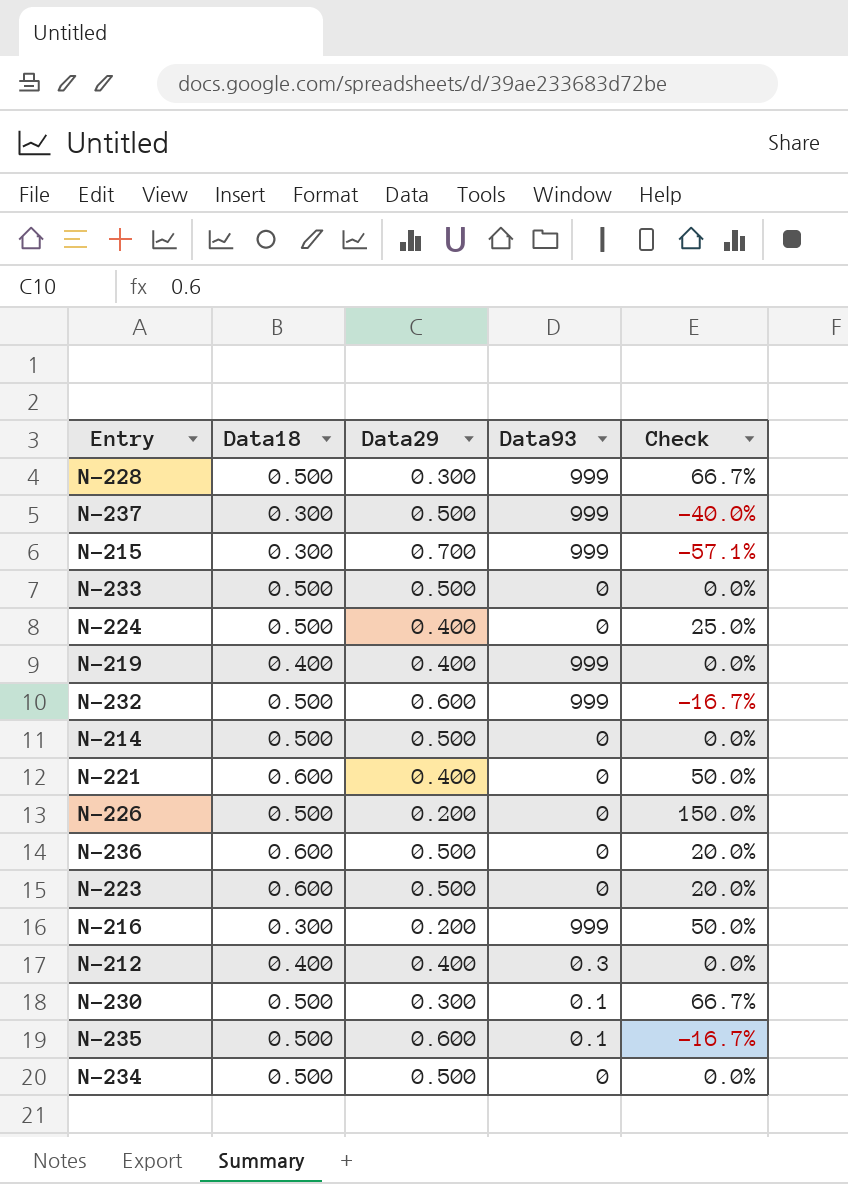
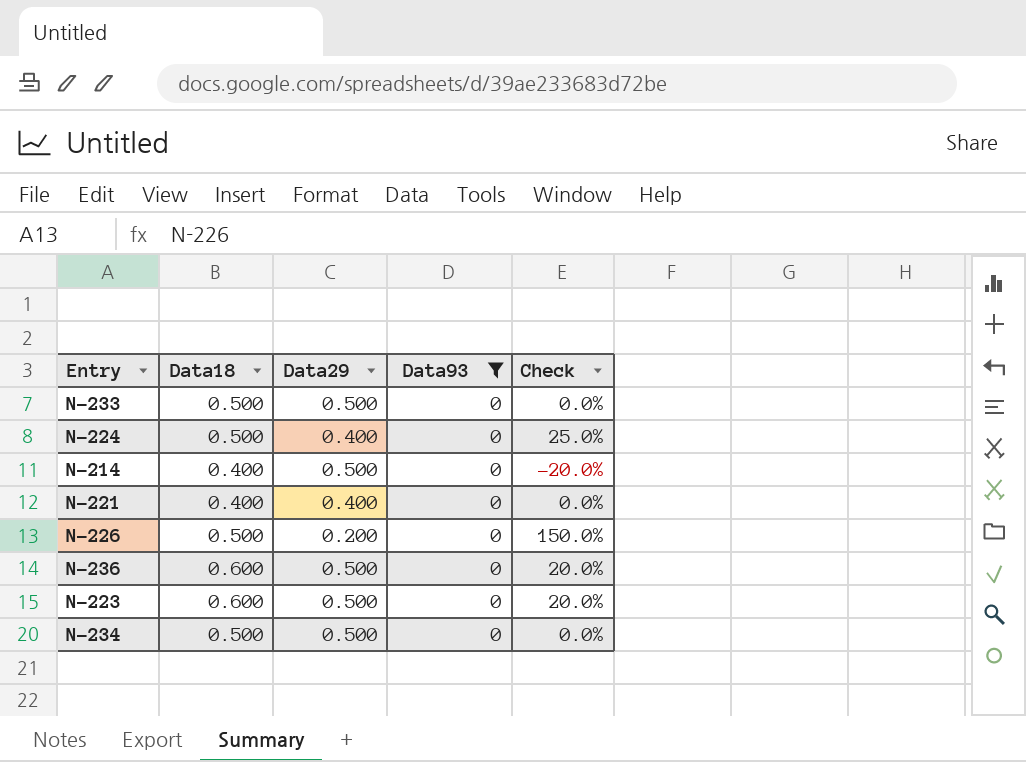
filter: none -> Data93 = 0
N-214 | Data18: 0.500 -> 0.400
N-214 | Check: 0.0% -> -20.0%
N-221 | Data18: 0.600 -> 0.400
N-221 | Check: 50.0% -> 0.0%

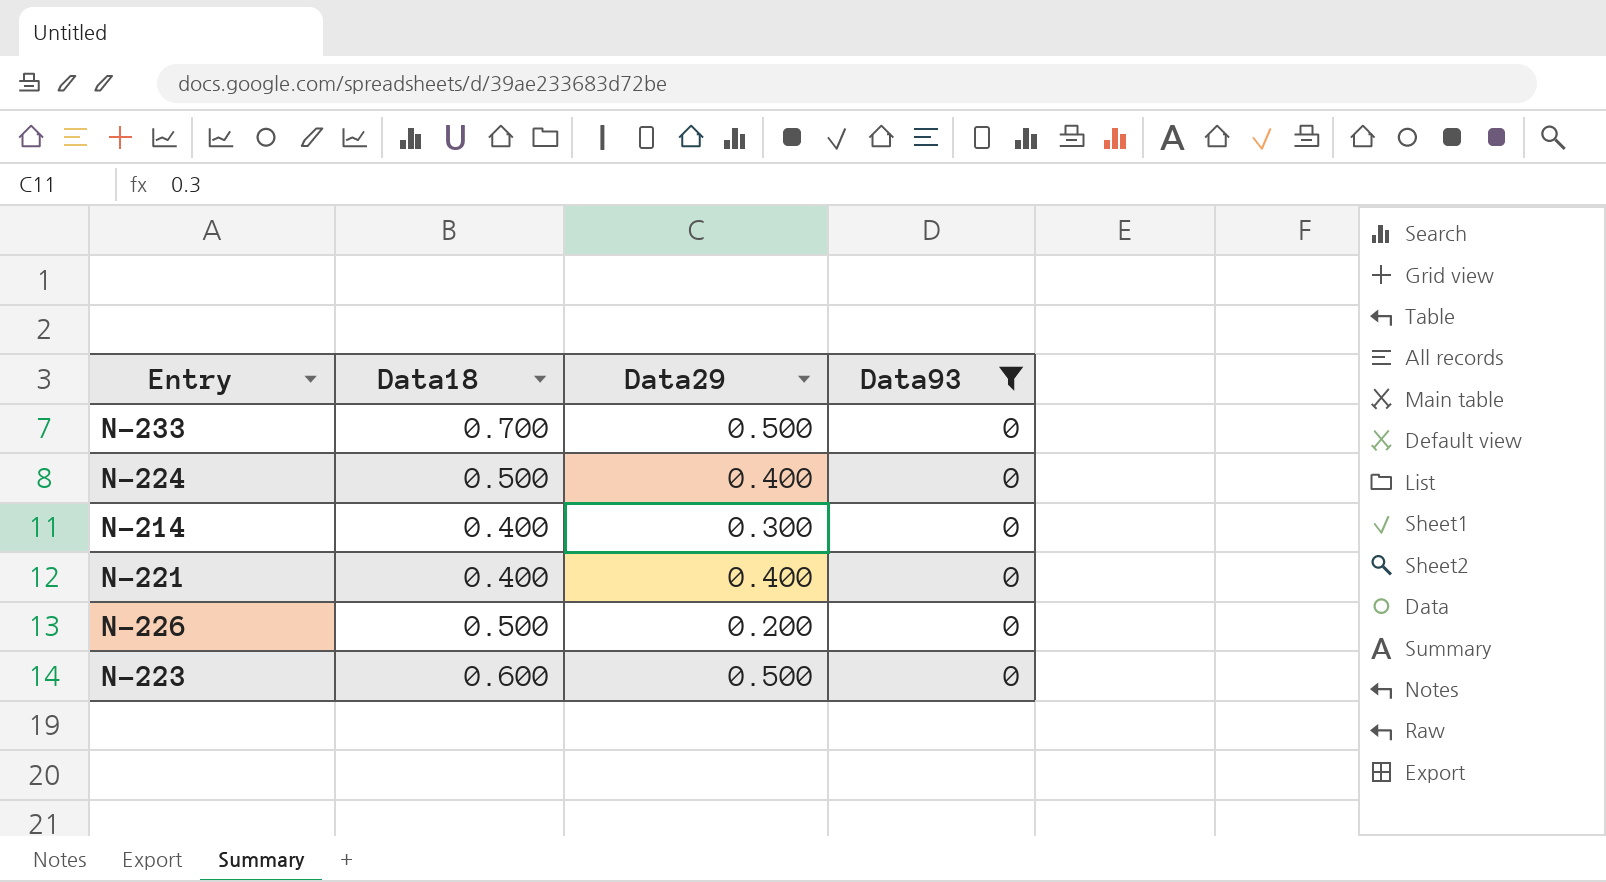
column Check | formula: ([Data18] - [Data29]) / [Data29] -> none
row N-236: 0.600 | 0.500 | 0 | 20.0% -> none
row N-234: 0.500 | 0.500 | 0 | 0.0% -> none
N-233 | Data18: 0.500 -> 0.700
N-214 | Data29: 0.500 -> 0.300

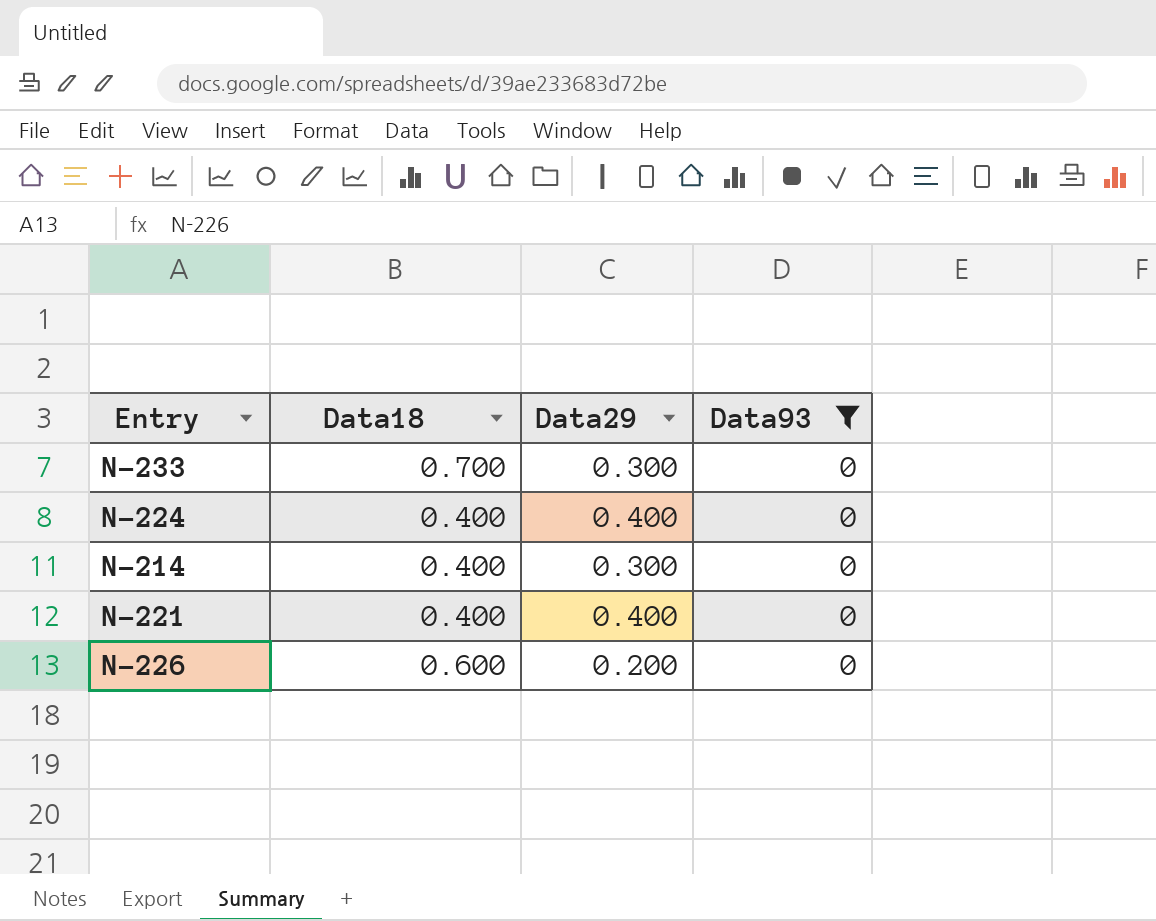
row N-223: 0.600 | 0.500 | 0 -> none
N-233 | Data29: 0.500 -> 0.300
N-224 | Data18: 0.500 -> 0.400
N-226 | Data18: 0.500 -> 0.600

